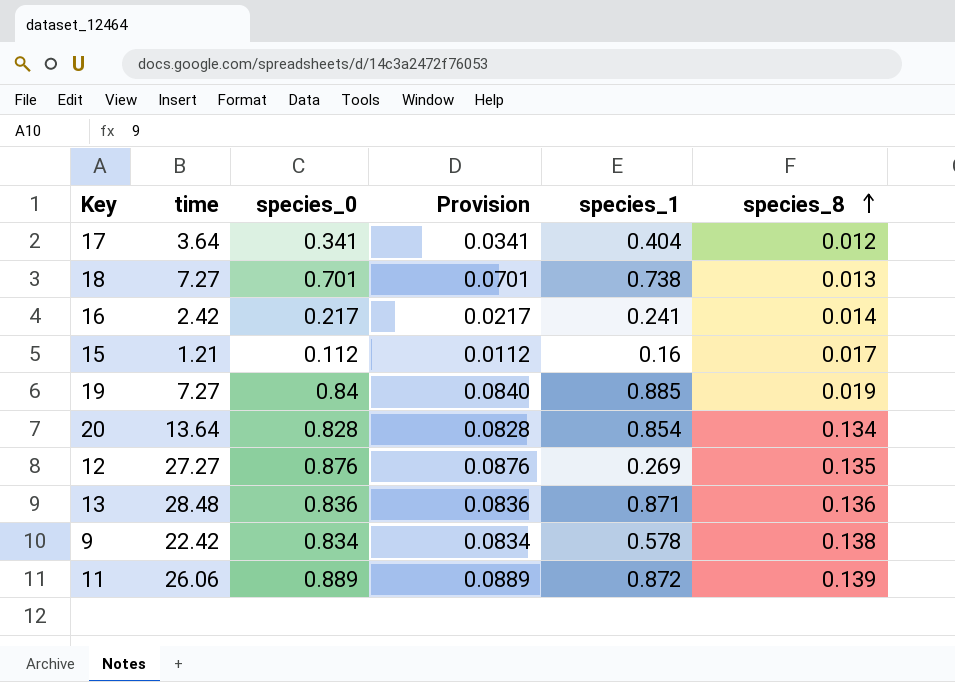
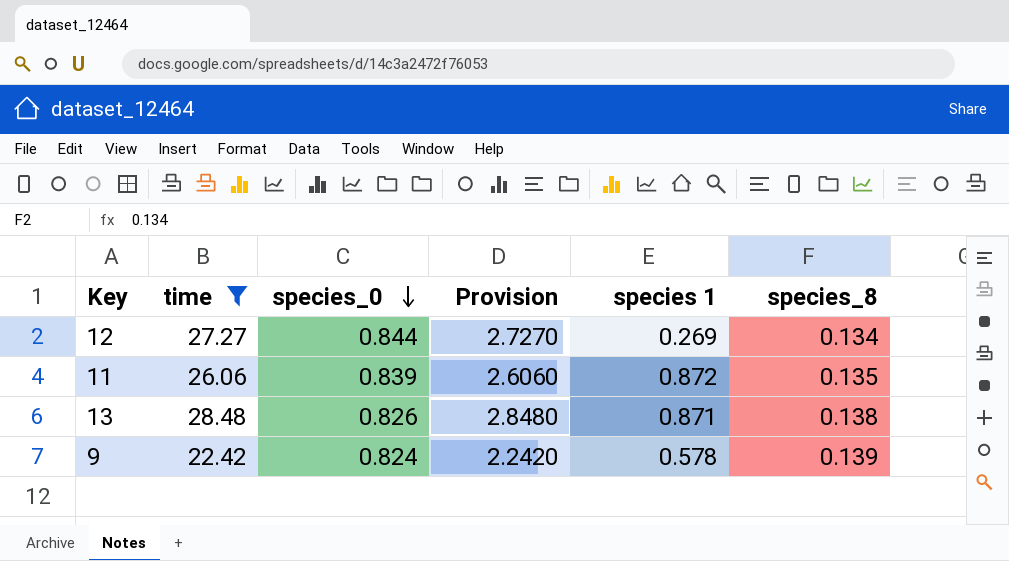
filter: none -> time >= 22.42
row order: species_8 ascending -> species_0 descending
column Provision | formula: [species_0] * 0.1 -> [time] * 0.1
column name: species_1 -> species 1
12 | species_0: 0.876 -> 0.844
12 | species_8: 0.135 -> 0.134
11 | species_0: 0.889 -> 0.839
11 | species_8: 0.139 -> 0.135
13 | species_0: 0.836 -> 0.826
13 | species_8: 0.136 -> 0.138
9 | species_0: 0.834 -> 0.824
9 | species_8: 0.138 -> 0.139

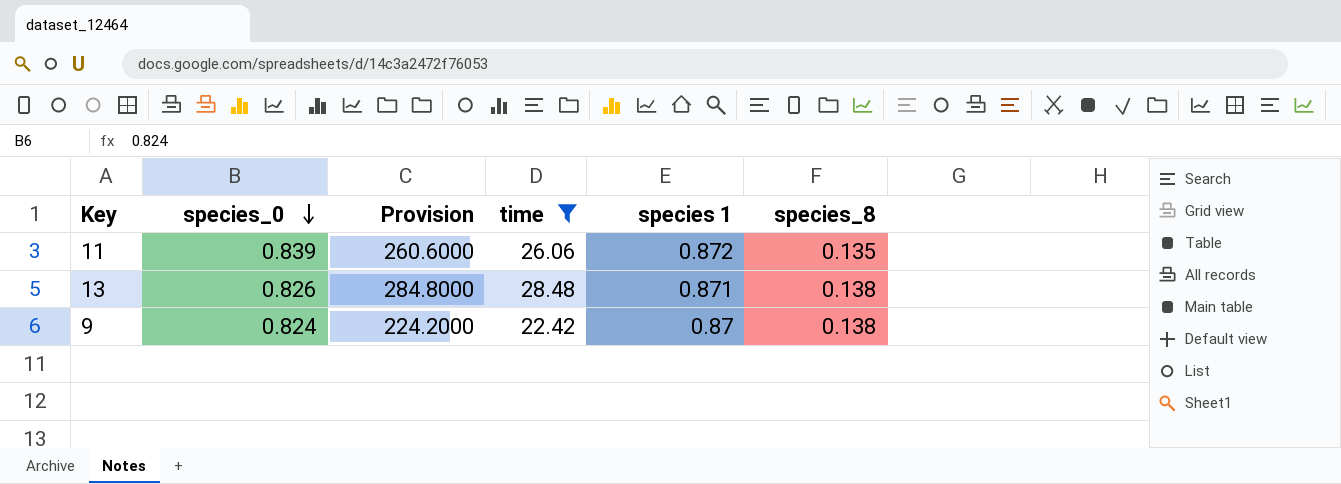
column Provision | formula: [time] * 0.1 -> [time] * 10
column time | position: 2 -> 4
row 12: 27.27 | 0.844 | 2.7270 | 0.269 | 0.134 -> none
9 | species 1: 0.578 -> 0.87
9 | species_8: 0.139 -> 0.138

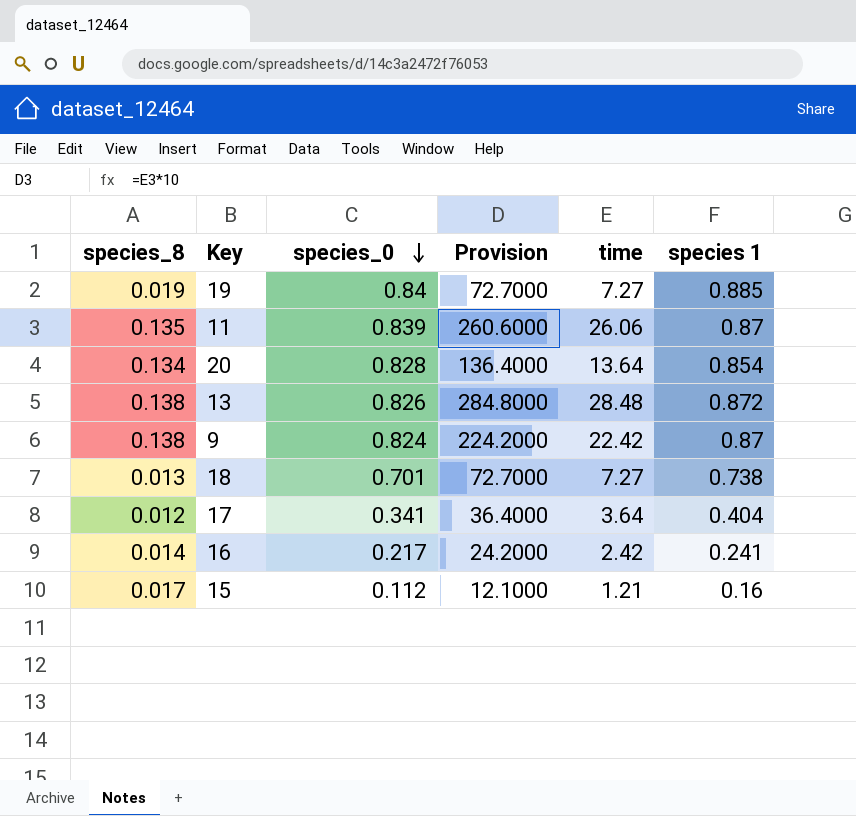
filter: time >= 22.42 -> none
column species_8 | position: 6 -> 1
11 | species 1: 0.872 -> 0.87
13 | species 1: 0.871 -> 0.872

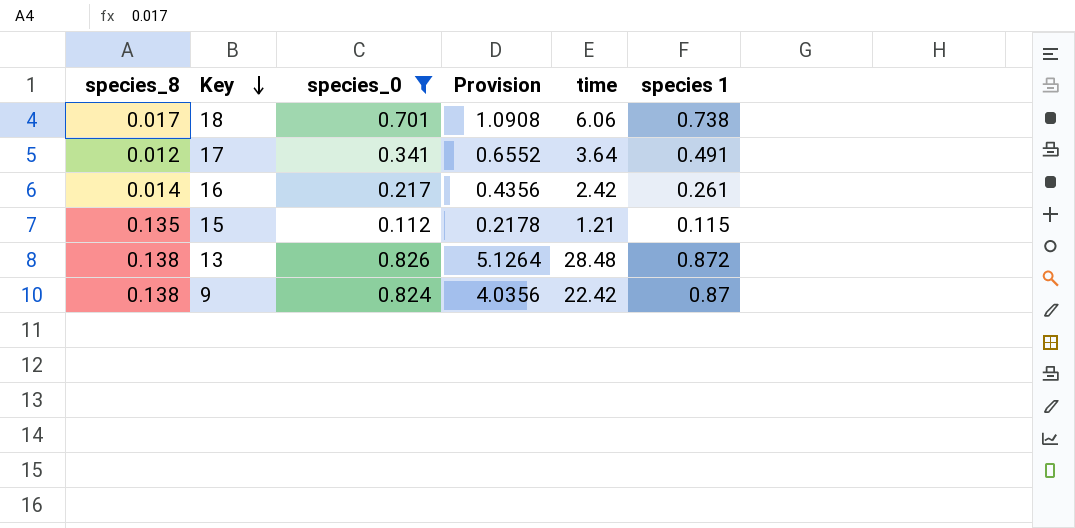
filter: none -> species_0 <= 0.826
row order: species_0 descending -> Key descending
column Provision | formula: [time] * 10 -> [time] * 0.18
18 | species_8: 0.013 -> 0.017
18 | time: 7.27 -> 6.06
17 | species 1: 0.404 -> 0.491
16 | species 1: 0.241 -> 0.261
15 | species_8: 0.017 -> 0.135
15 | species 1: 0.16 -> 0.115

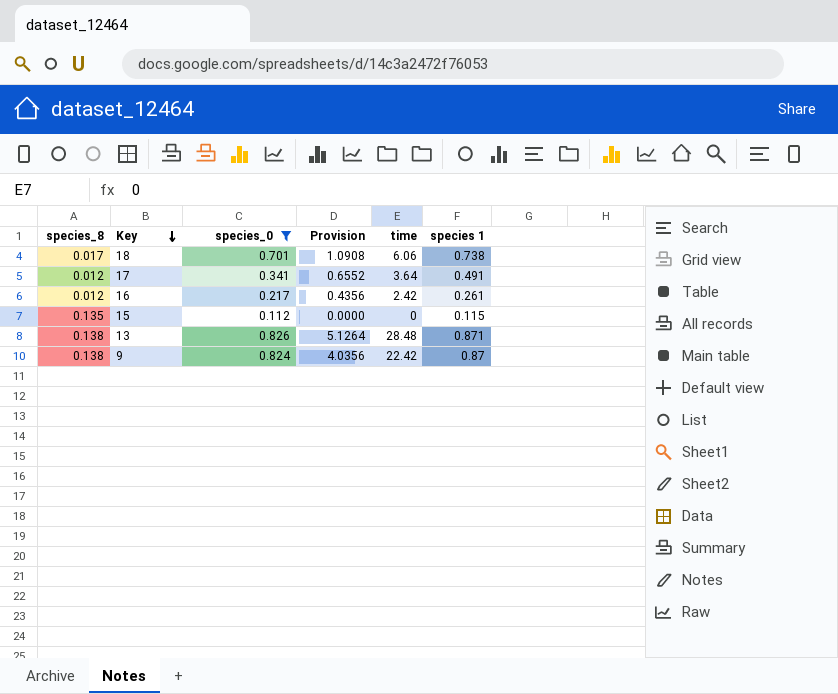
16 | species_8: 0.014 -> 0.012
15 | Provision: 0.2178 -> 0.0000
15 | time: 1.21 -> 0
13 | species 1: 0.872 -> 0.871

